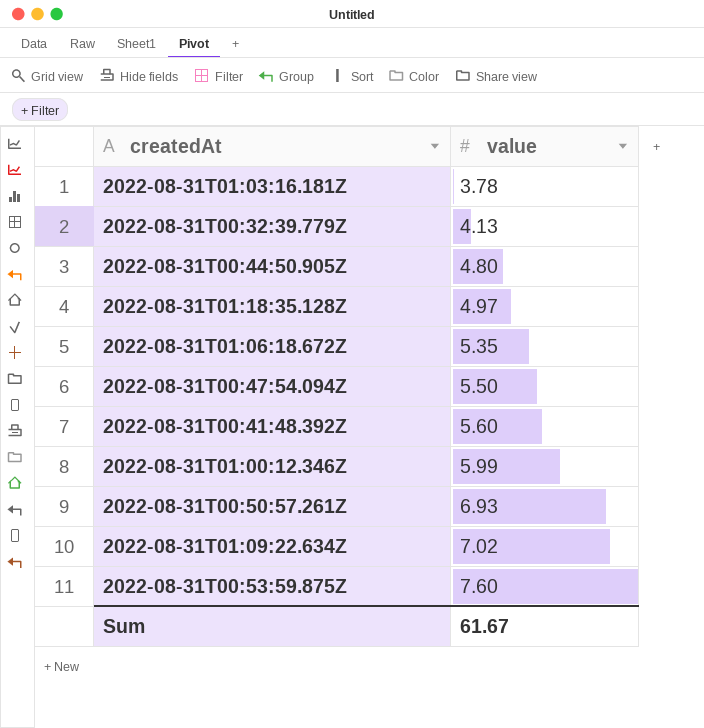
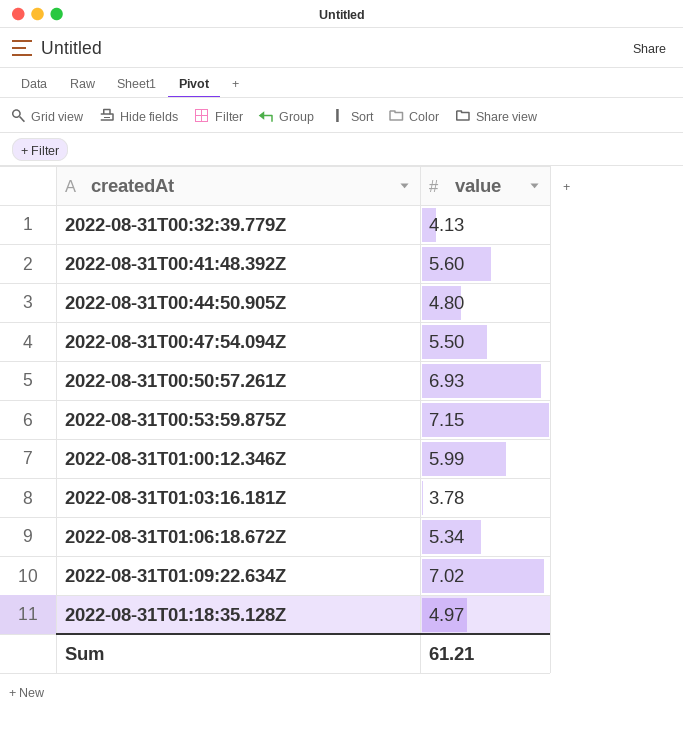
row order: value ascending -> createdAt ascending
2022-08-31T00:53:59.875Z | value: 7.60 -> 7.15
2022-08-31T01:06:18.672Z | value: 5.35 -> 5.34
Sum | value: 61.67 -> 61.21

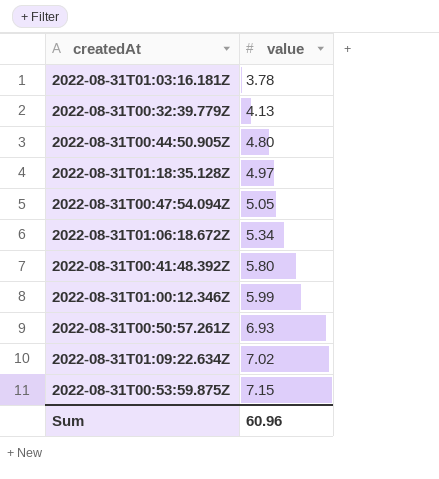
row order: createdAt ascending -> value ascending
2022-08-31T00:47:54.094Z | value: 5.50 -> 5.05
2022-08-31T00:41:48.392Z | value: 5.60 -> 5.80
Sum | value: 61.21 -> 60.96

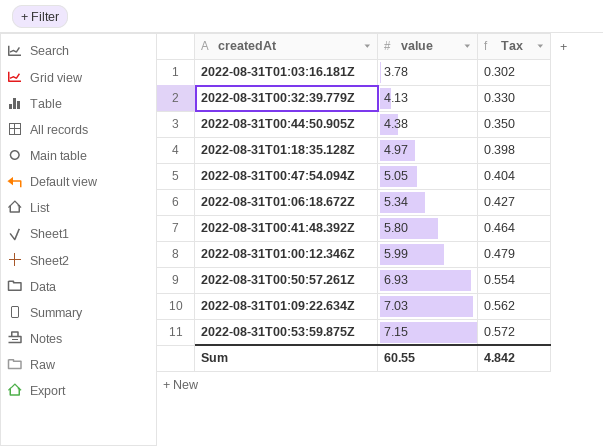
column Tax | formula: none -> [value] * 0.08
2022-08-31T00:44:50.905Z | value: 4.80 -> 4.38
2022-08-31T01:09:22.634Z | value: 7.02 -> 7.03
Sum | value: 60.96 -> 60.55

